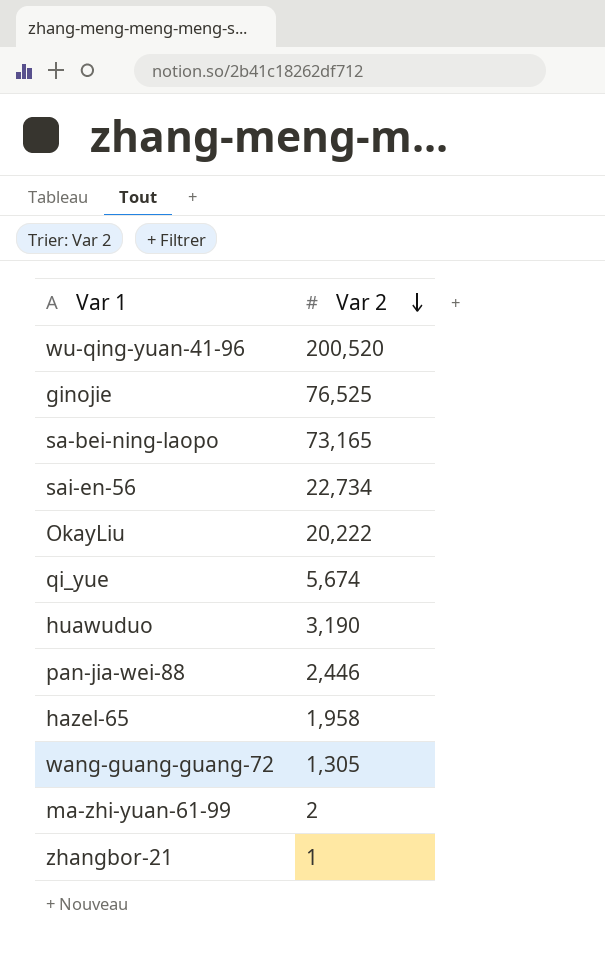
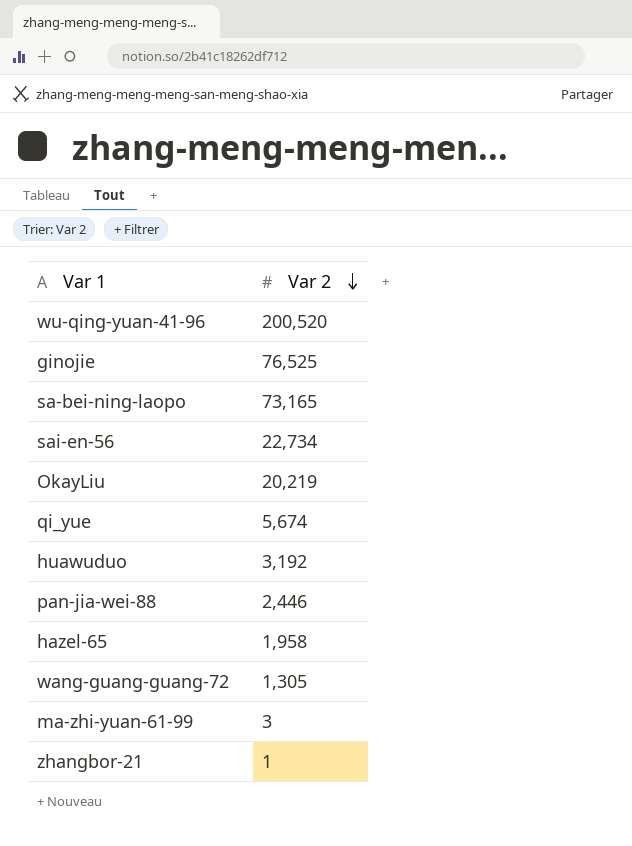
OkayLiu | Var 2: 20,222 -> 20,219
huawuduo | Var 2: 3,190 -> 3,192
ma-zhi-yuan-61-99 | Var 2: 2 -> 3

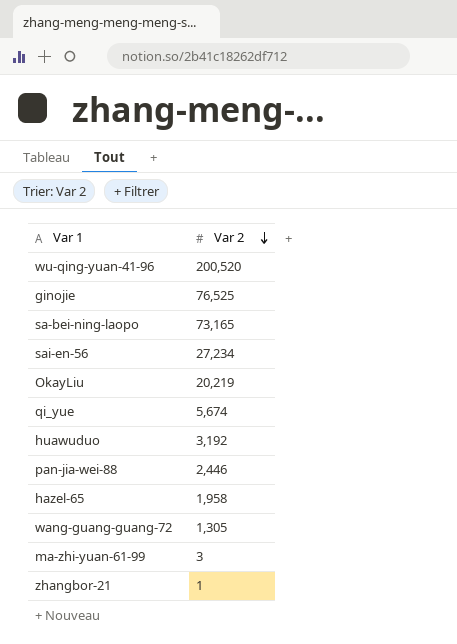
sai-en-56 | Var 2: 22,734 -> 27,234

